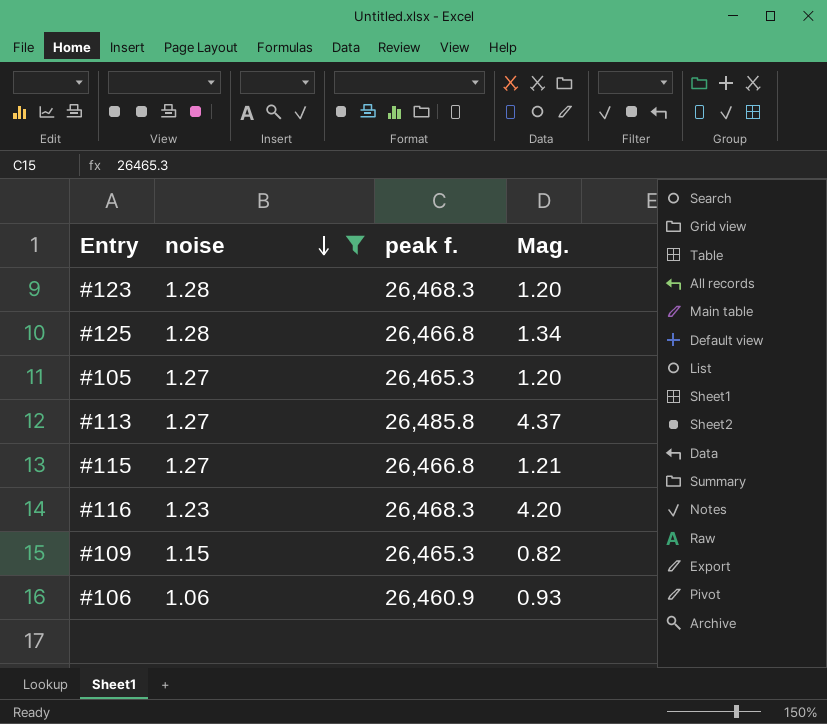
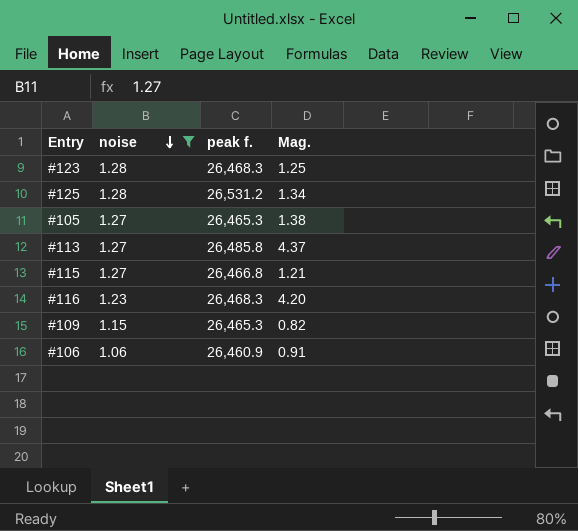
#123 | Mag.: 1.20 -> 1.25
#125 | peak f.: 26,466.8 -> 26,531.2
#105 | Mag.: 1.20 -> 1.38
#106 | Mag.: 0.93 -> 0.91

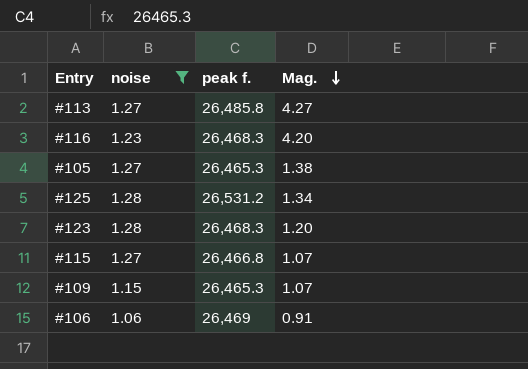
row order: noise descending -> Mag. descending
#113 | Mag.: 4.37 -> 4.27
#123 | Mag.: 1.25 -> 1.20
#115 | Mag.: 1.21 -> 1.07
#109 | Mag.: 0.82 -> 1.07
#106 | peak f.: 26,460.9 -> 26,469

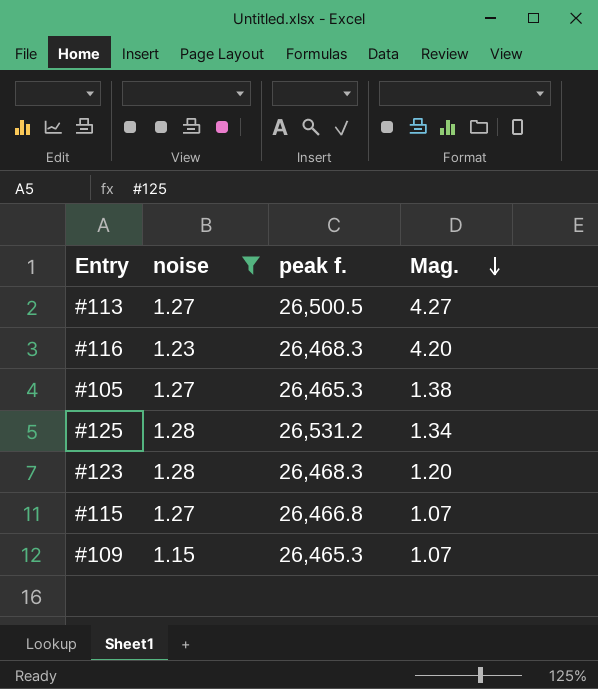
row #106: 1.06 | 26,469 | 0.91 -> none
#113 | peak f.: 26,485.8 -> 26,500.5

